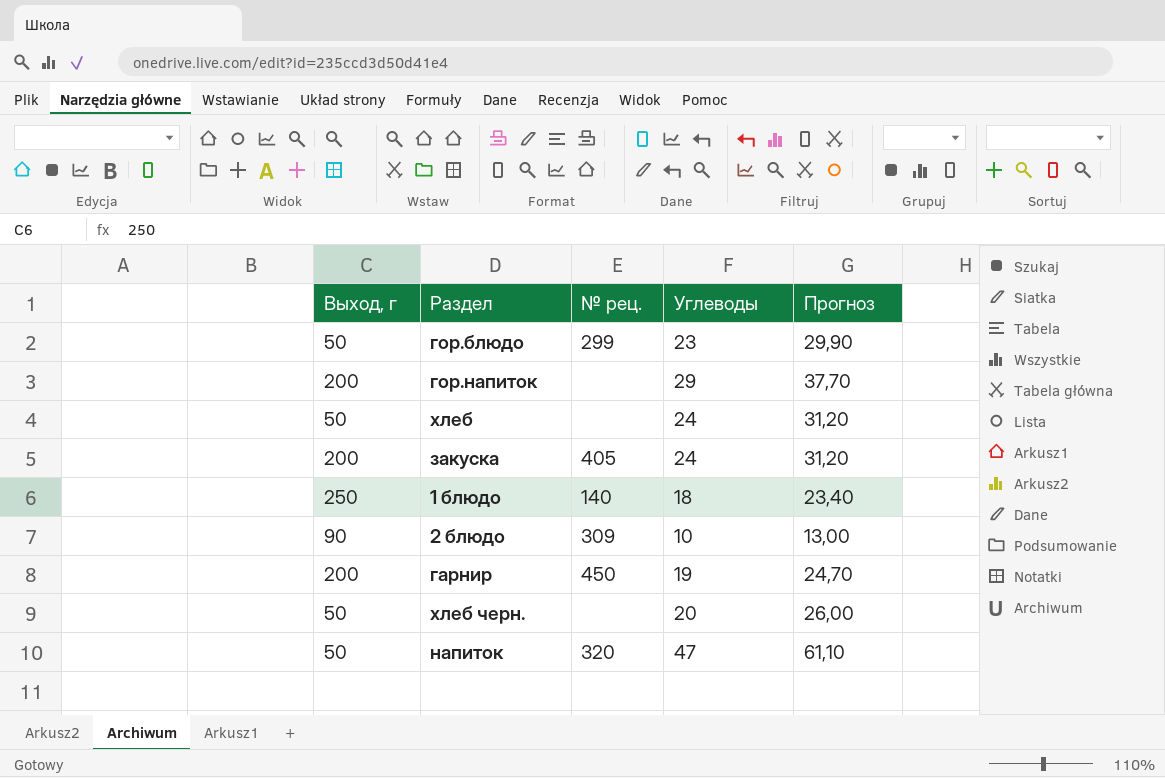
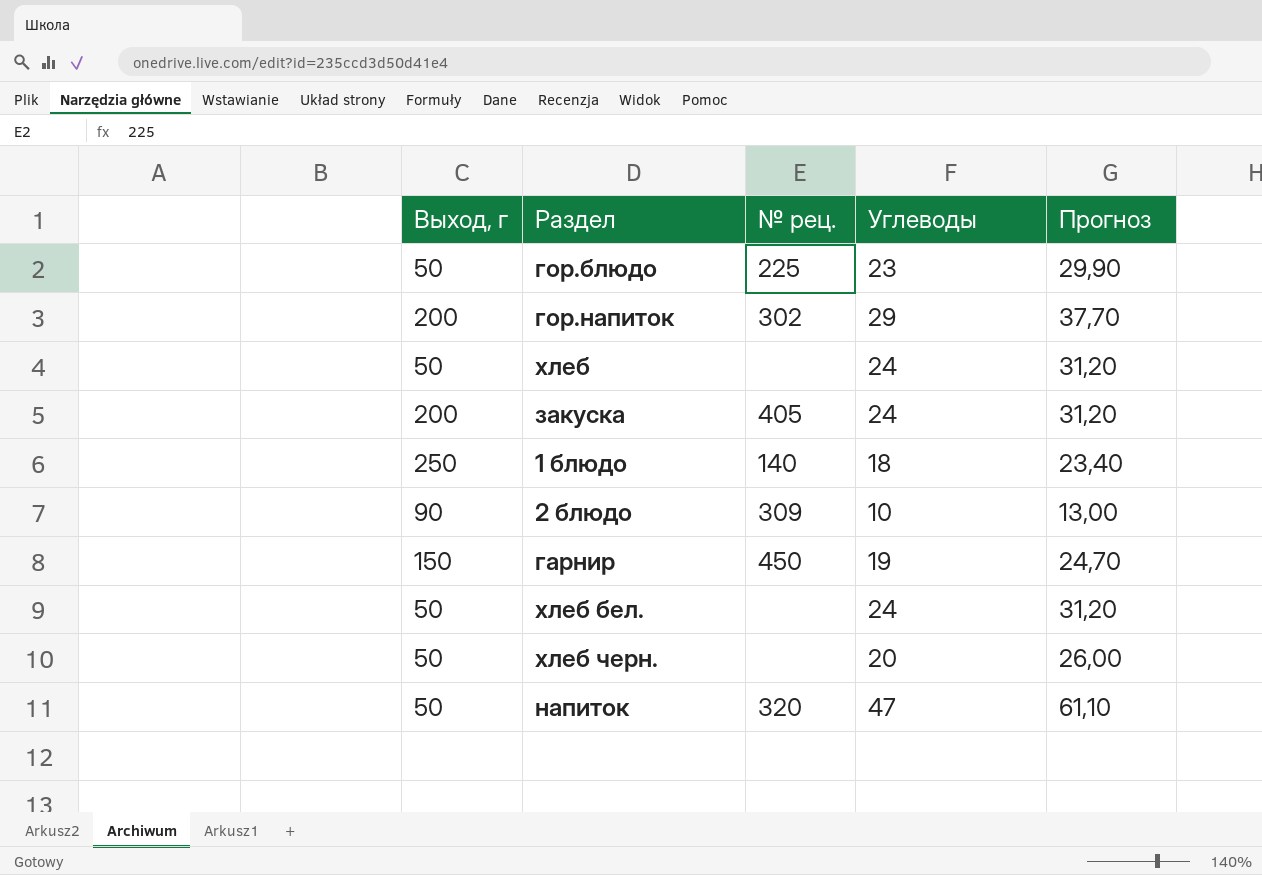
гор.блюдо | № рец.: 299 -> 225
гор.напиток | № рец.: none -> 302
гарнир | Выход, г: 200 -> 150
row хлеб бел.: none -> 50 | none | 24 | 31,20

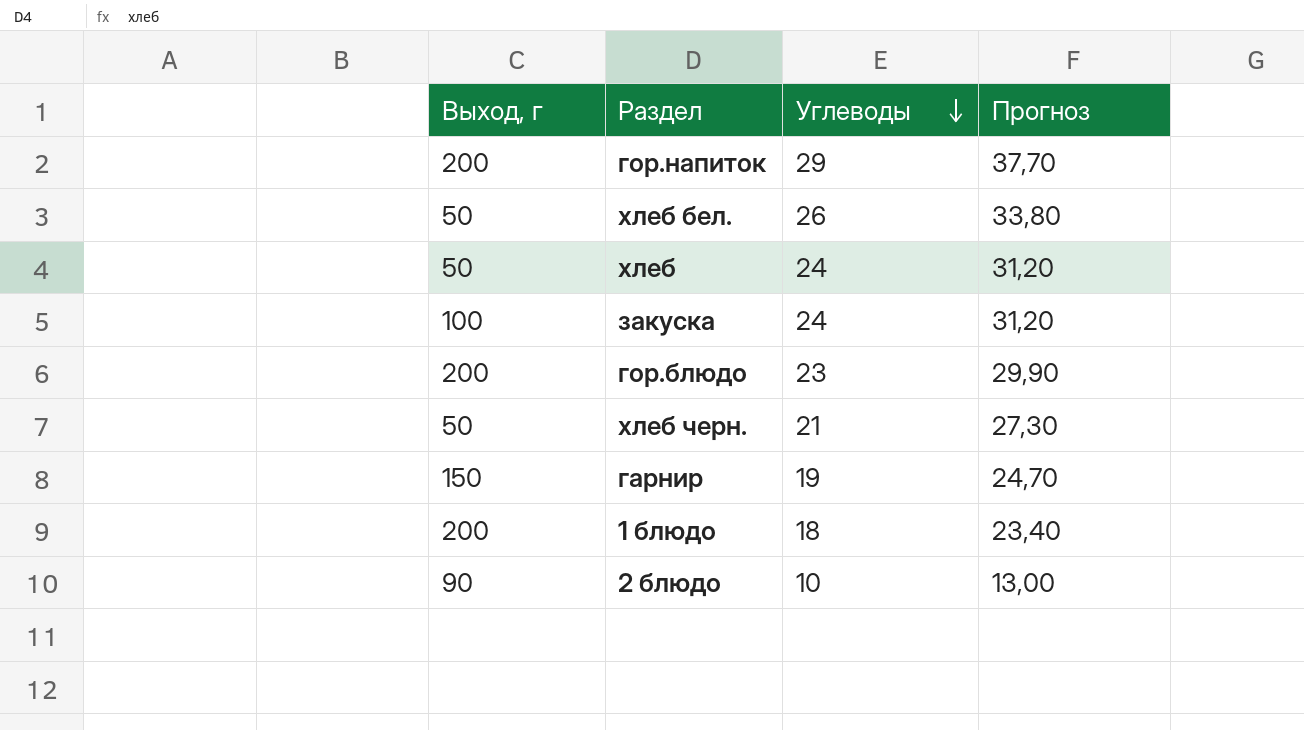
row order: none -> Углеводы descending
column № рец. | position: 3 -> none
row напиток: 50 | 320 | 47 | 61,10 -> none
хлеб бел. | Углеводы: 24 -> 26
хлеб бел. | Прогноз: 31,20 -> 33,80
закуска | Выход, г: 200 -> 100
гор.блюдо | Выход, г: 50 -> 200
хлеб черн. | Углеводы: 20 -> 21
хлеб черн. | Прогноз: 26,00 -> 27,30
1 блюдо | Выход, г: 250 -> 200

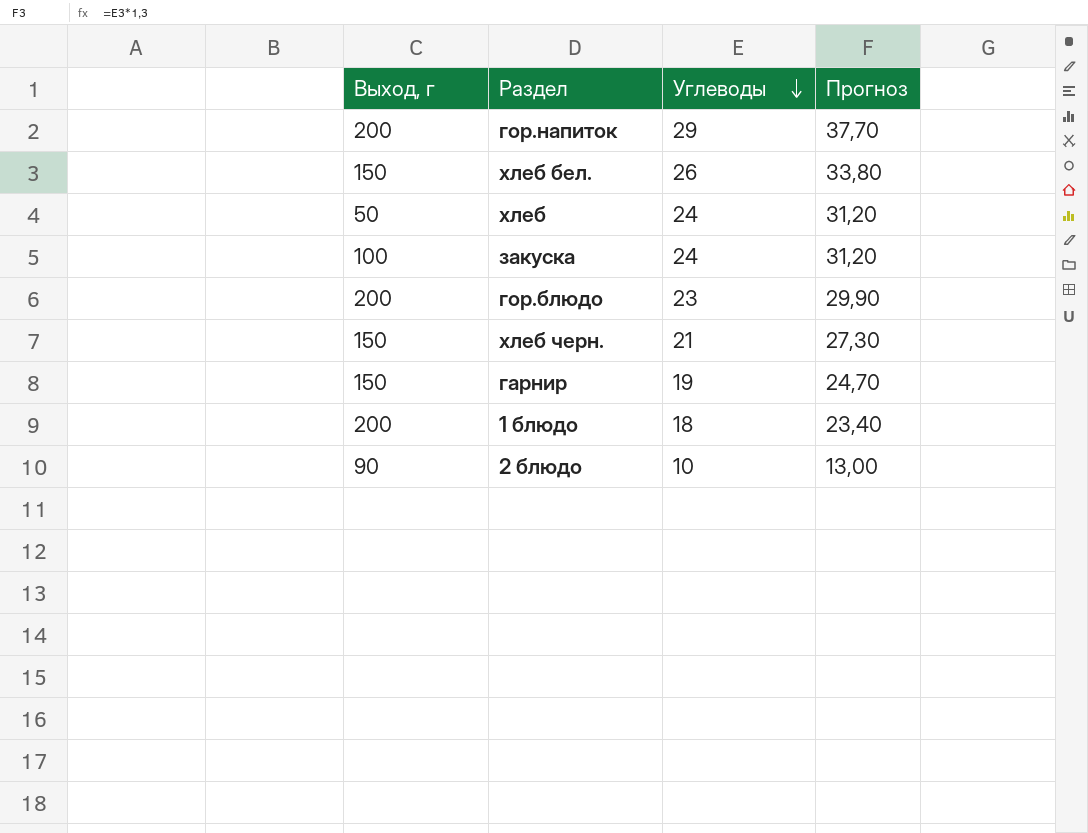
хлеб бел. | Выход, г: 50 -> 150
хлеб черн. | Выход, г: 50 -> 150

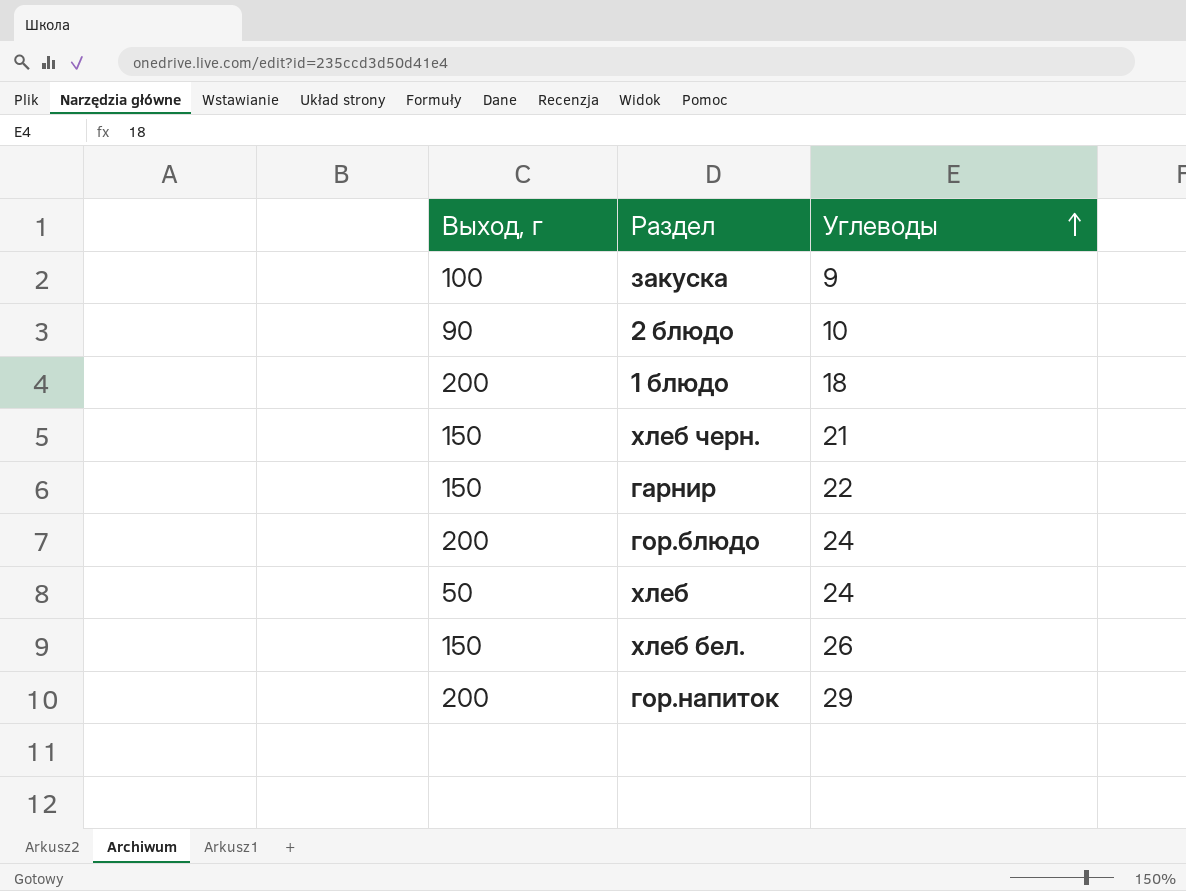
row order: Углеводы descending -> Углеводы ascending
column Прогноз | formula: [Углеводы] * 1,3 -> none
закуска | Углеводы: 24 -> 9
гарнир | Углеводы: 19 -> 22
гор.блюдо | Углеводы: 23 -> 24

